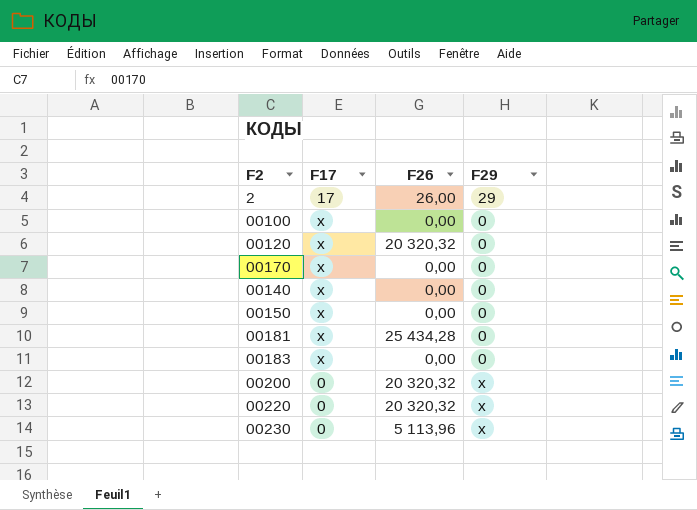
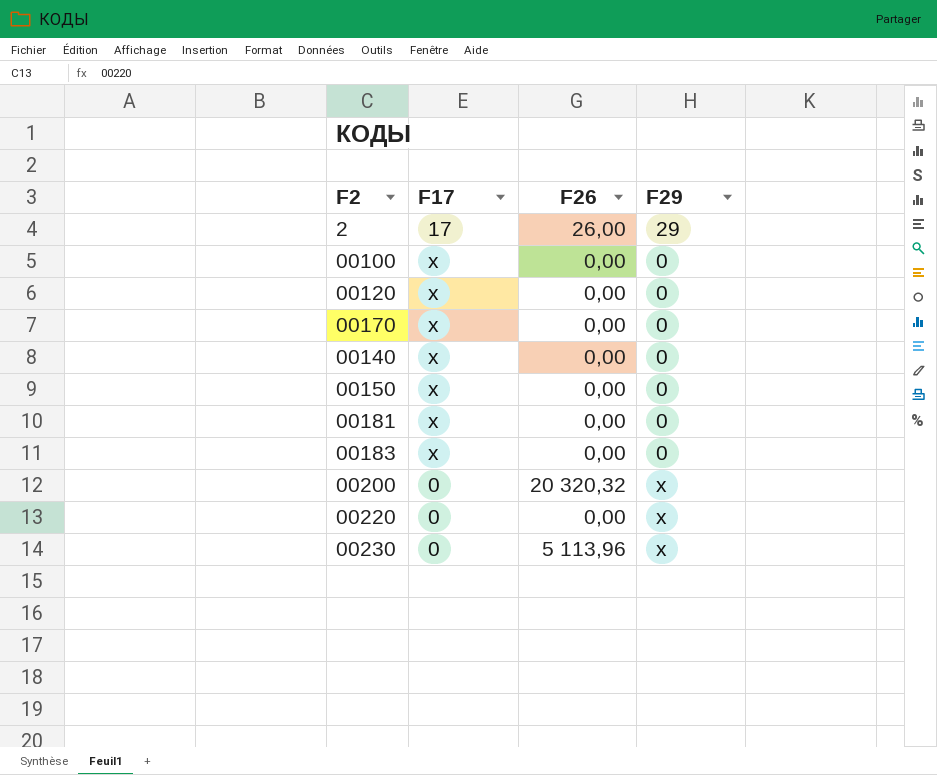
00120 | F26: 20 320,32 -> 0,00
00181 | F26: 25 434,28 -> 0,00
00220 | F26: 20 320,32 -> 0,00

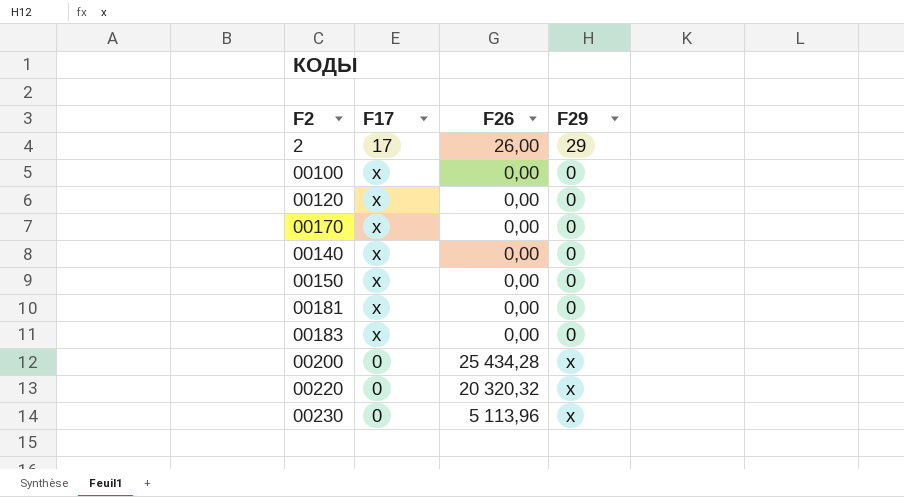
00200 | F26: 20 320,32 -> 25 434,28
00220 | F26: 0,00 -> 20 320,32

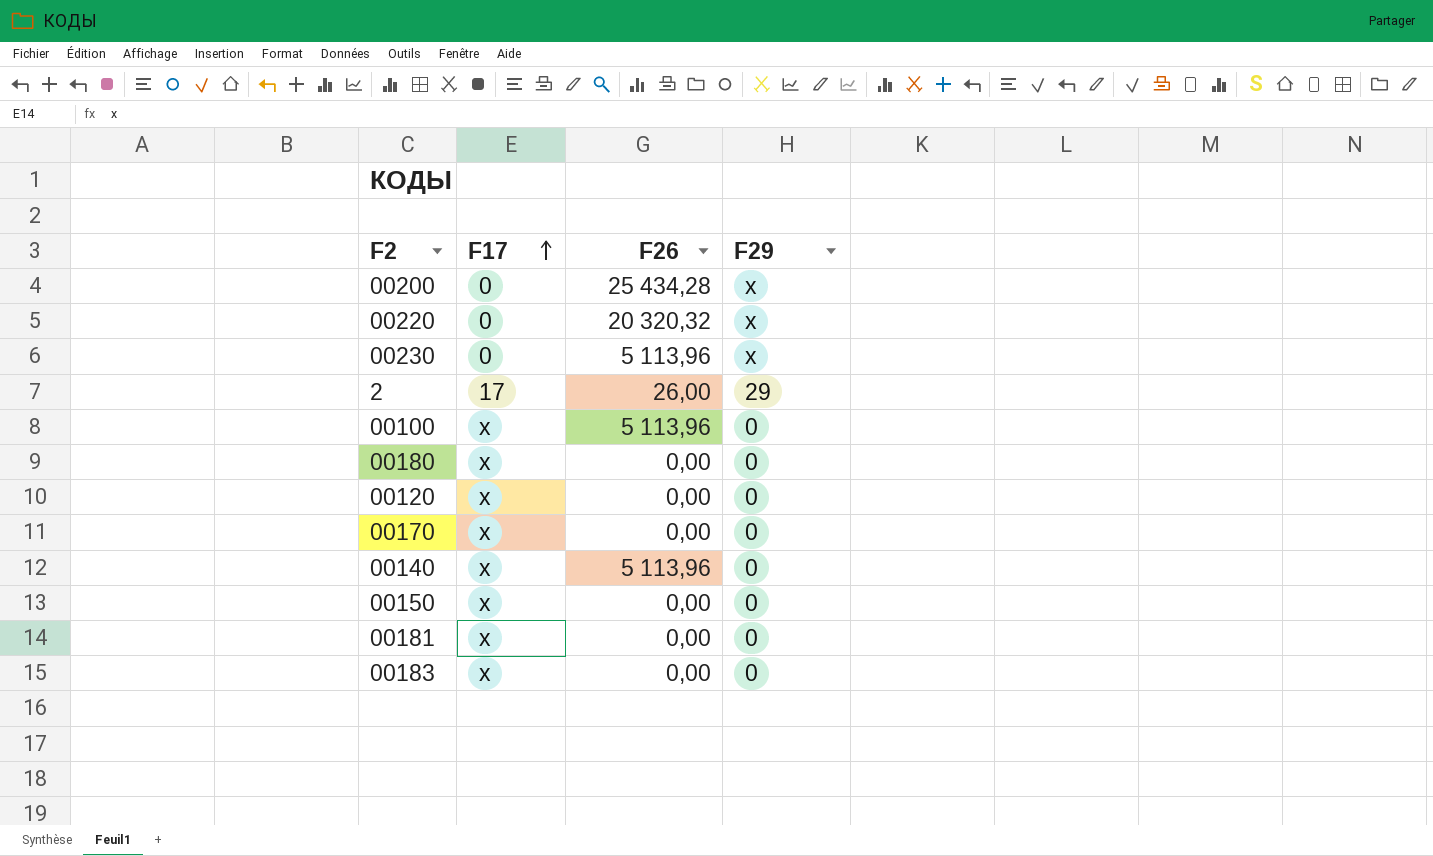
row order: none -> F17 ascending
00100 | F26: 0,00 -> 5 113,96
row 00180: none -> х | 0,00 | 0
00140 | F26: 0,00 -> 5 113,96

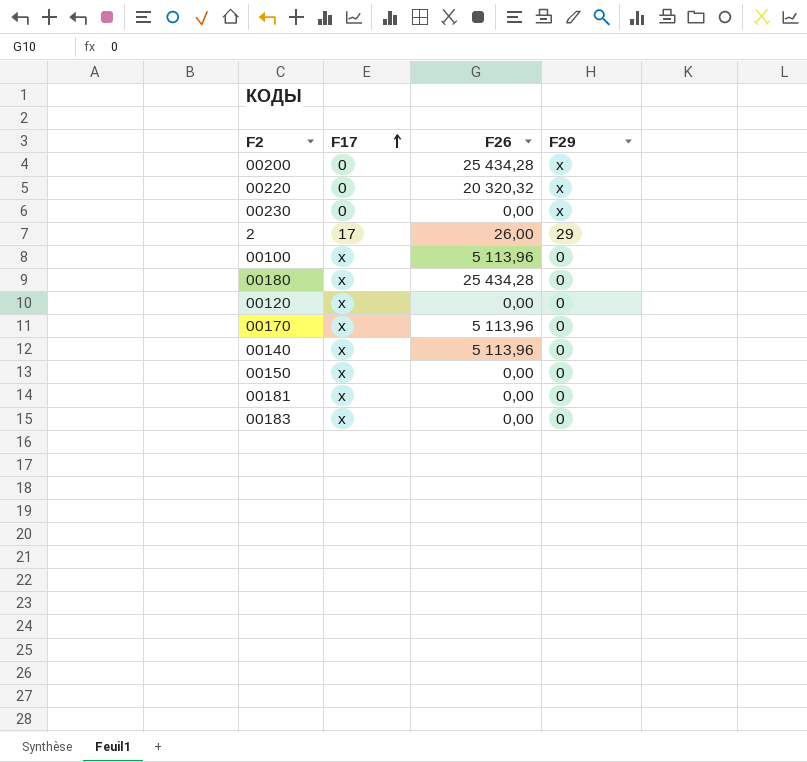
00230 | F26: 5 113,96 -> 0,00
00180 | F26: 0,00 -> 25 434,28
00170 | F26: 0,00 -> 5 113,96

